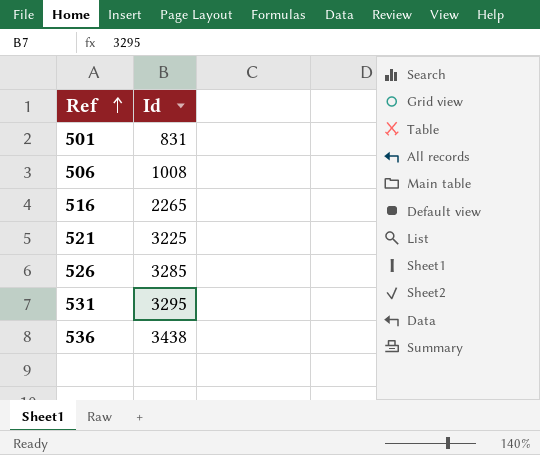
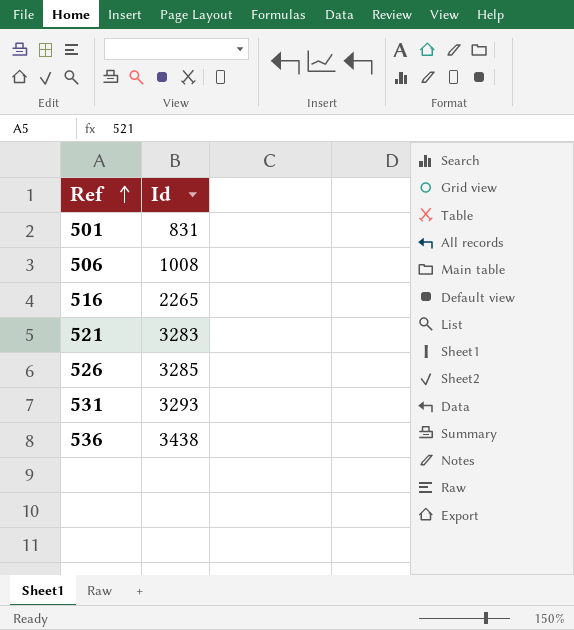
521 | Id: 3225 -> 3283
531 | Id: 3295 -> 3293

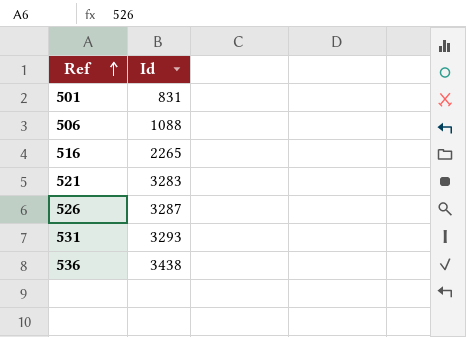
506 | Id: 1008 -> 1088
526 | Id: 3285 -> 3287

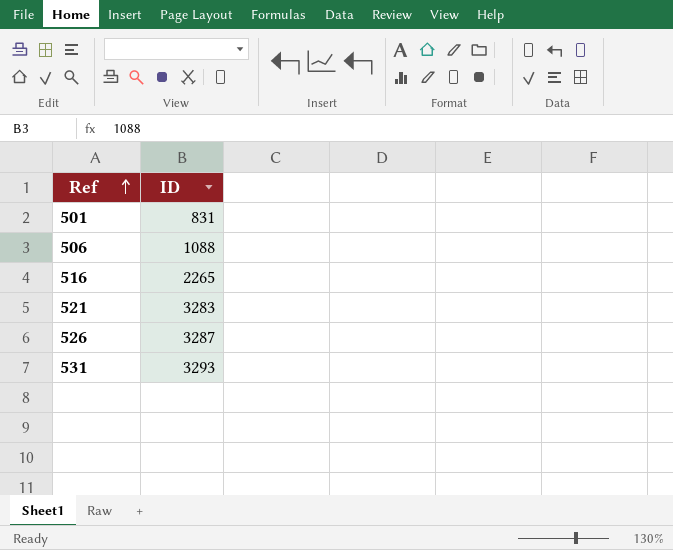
column name: Id -> ID
row 536: 3438 -> none

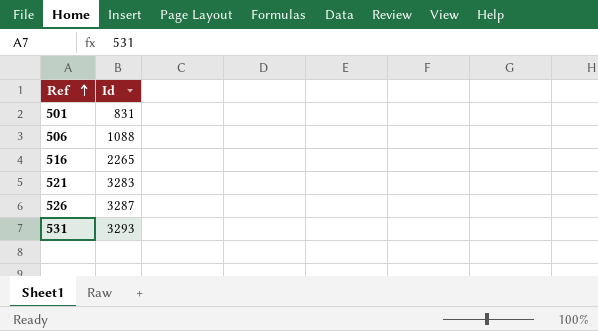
column name: ID -> Id

